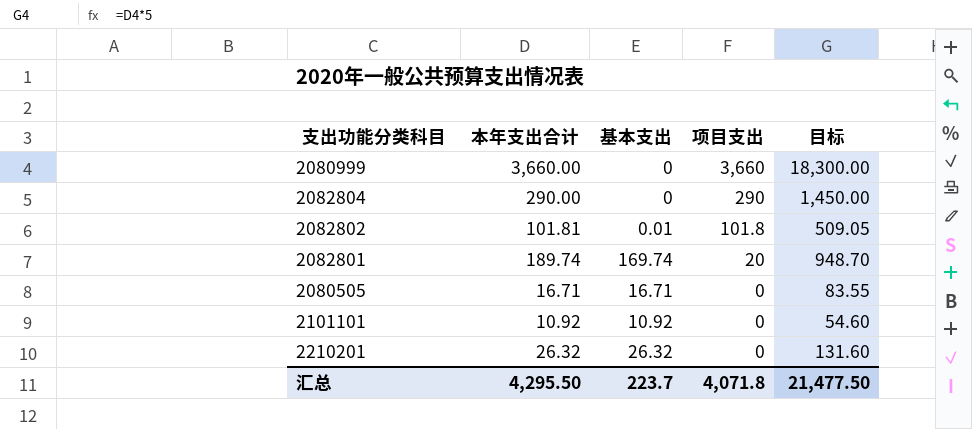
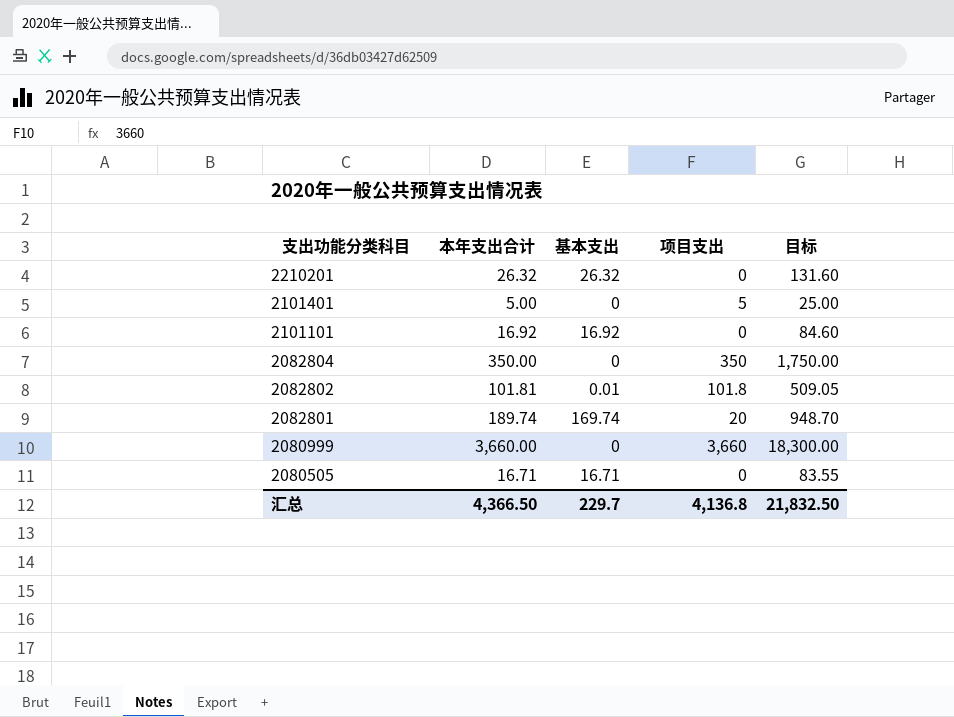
row order: 项目支出 descending -> 支出功能分类科目 descending
row 2101401: none -> 5.00 | 0 | 5 | 25.00
2101101 | 本年支出合计: 10.92 -> 16.92
2101101 | 基本支出: 10.92 -> 16.92
2101101 | 目标: 54.60 -> 84.60
2082804 | 本年支出合计: 290.00 -> 350.00
2082804 | 项目支出: 290 -> 350
2082804 | 目标: 1,450.00 -> 1,750.00
汇总 | 本年支出合计: 4,295.50 -> 4,366.50
汇总 | 基本支出: 223.7 -> 229.7
汇总 | 项目支出: 4,071.8 -> 4,136.8
汇总 | 目标: 21,477.50 -> 21,832.50

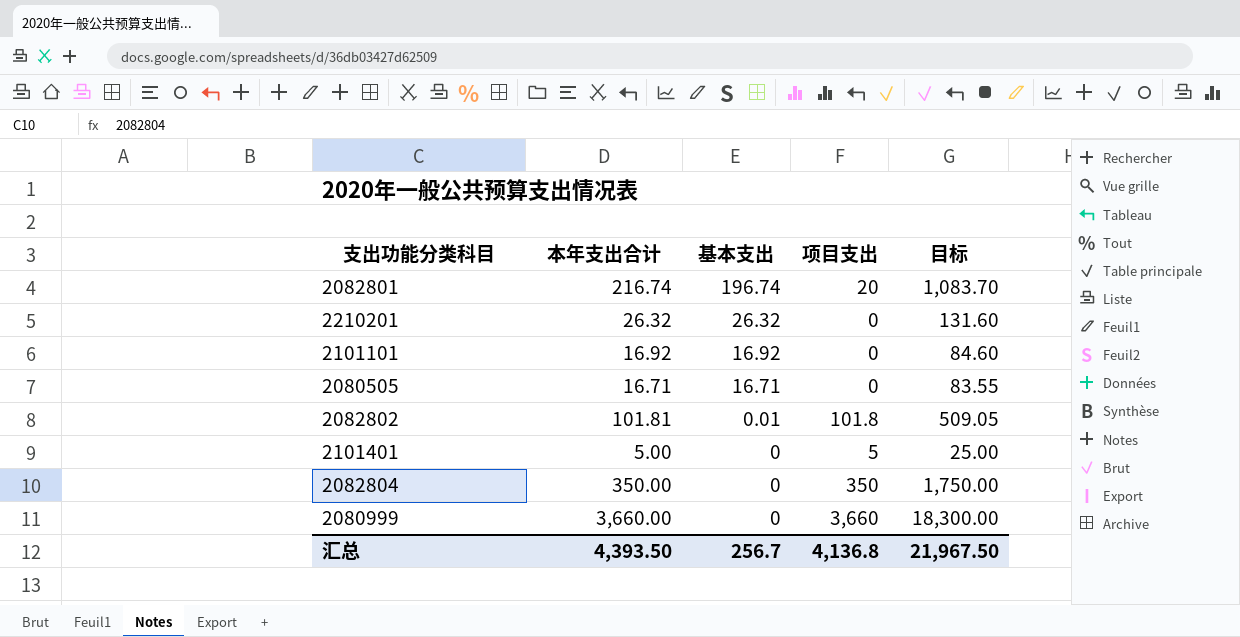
row order: 支出功能分类科目 descending -> 基本支出 descending
2082801 | 本年支出合计: 189.74 -> 216.74
2082801 | 基本支出: 169.74 -> 196.74
2082801 | 目标: 948.70 -> 1,083.70
汇总 | 本年支出合计: 4,366.50 -> 4,393.50
汇总 | 基本支出: 229.7 -> 256.7
汇总 | 目标: 21,832.50 -> 21,967.50

